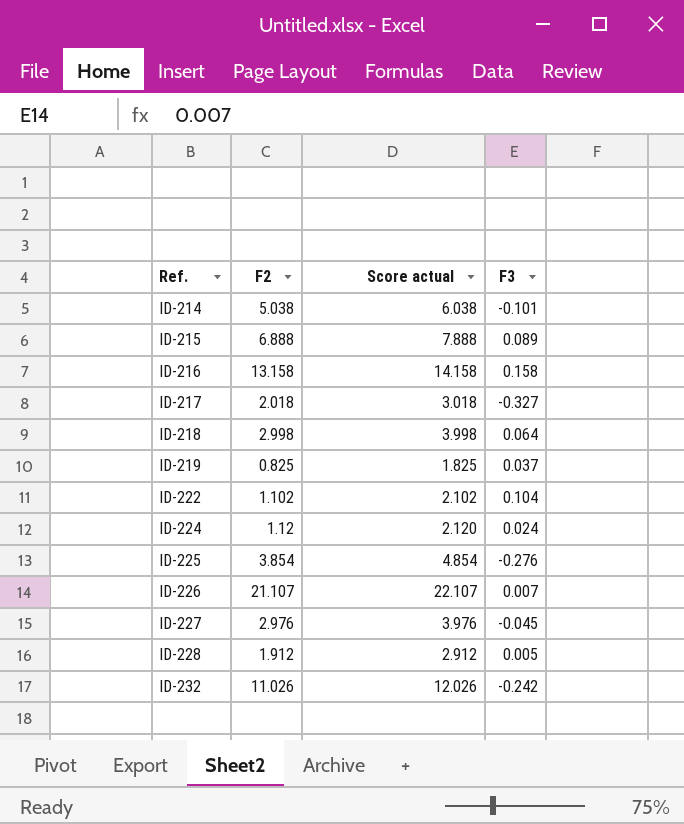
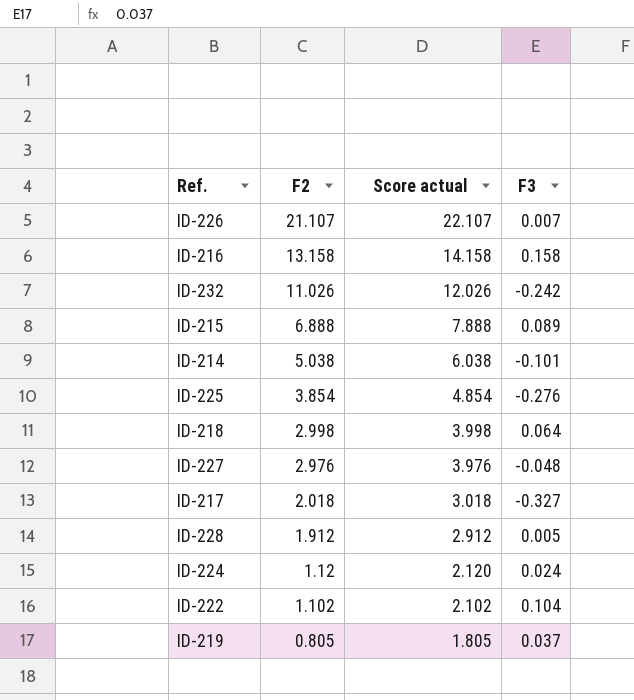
row order: Ref. ascending -> F2 descending
ID-227 | F3: -0.045 -> -0.048
ID-219 | F2: 0.825 -> 0.805
ID-219 | Score actual: 1.825 -> 1.805

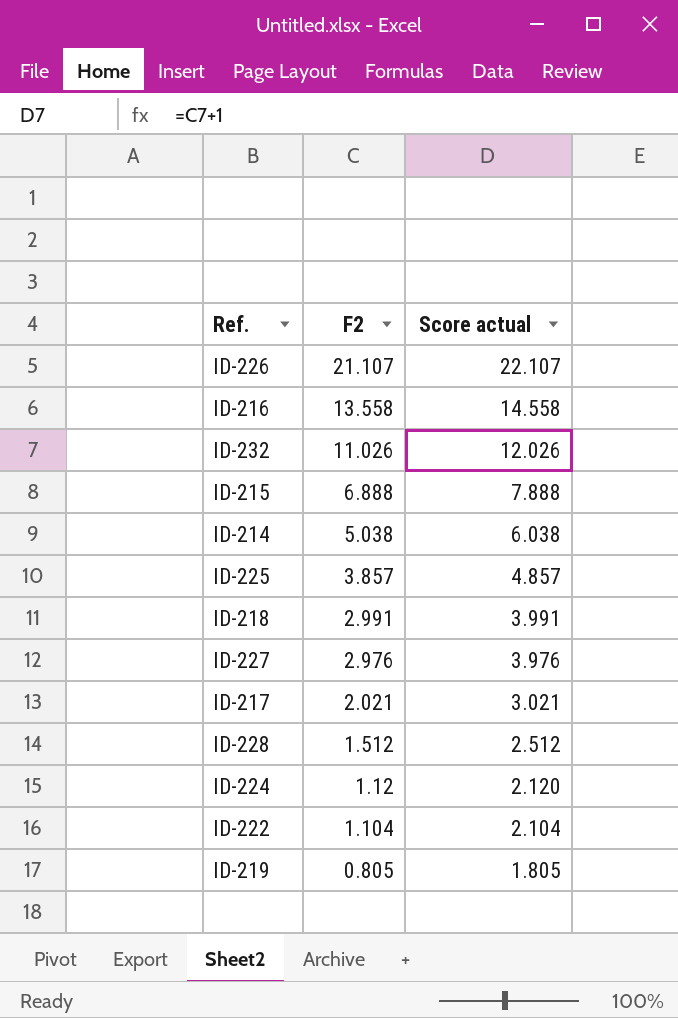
column F3 | position: 4 -> none
ID-216 | F2: 13.158 -> 13.558
ID-216 | Score actual: 14.158 -> 14.558
ID-225 | F2: 3.854 -> 3.857
ID-225 | Score actual: 4.854 -> 4.857
ID-218 | F2: 2.998 -> 2.991
ID-218 | Score actual: 3.998 -> 3.991
ID-217 | F2: 2.018 -> 2.021
ID-217 | Score actual: 3.018 -> 3.021
ID-228 | F2: 1.912 -> 1.512
ID-228 | Score actual: 2.912 -> 2.512
ID-222 | F2: 1.102 -> 1.104
ID-222 | Score actual: 2.102 -> 2.104

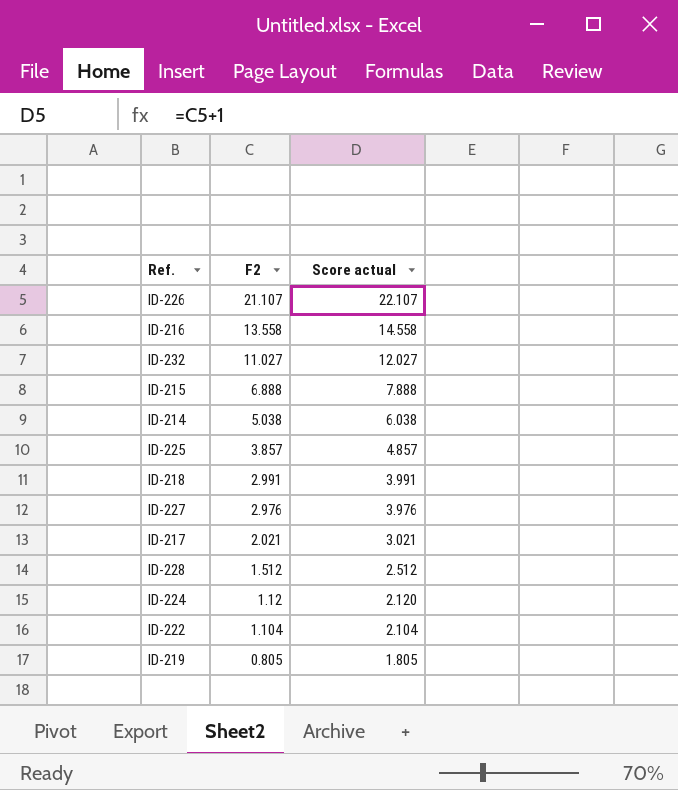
ID-232 | F2: 11.026 -> 11.027
ID-232 | Score actual: 12.026 -> 12.027

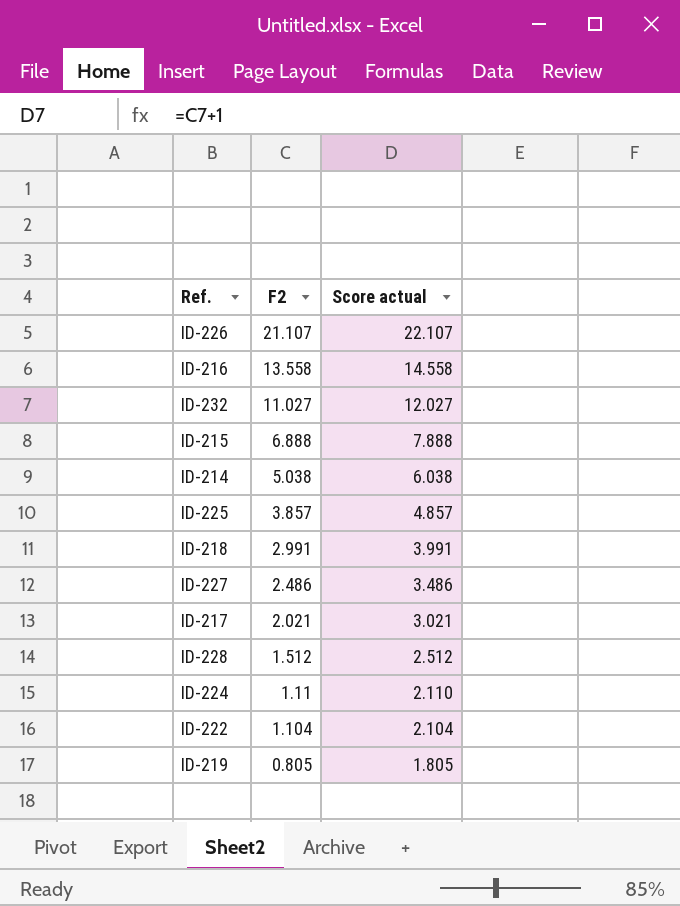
ID-227 | F2: 2.976 -> 2.486
ID-227 | Score actual: 3.976 -> 3.486
ID-224 | F2: 1.12 -> 1.11
ID-224 | Score actual: 2.120 -> 2.110

